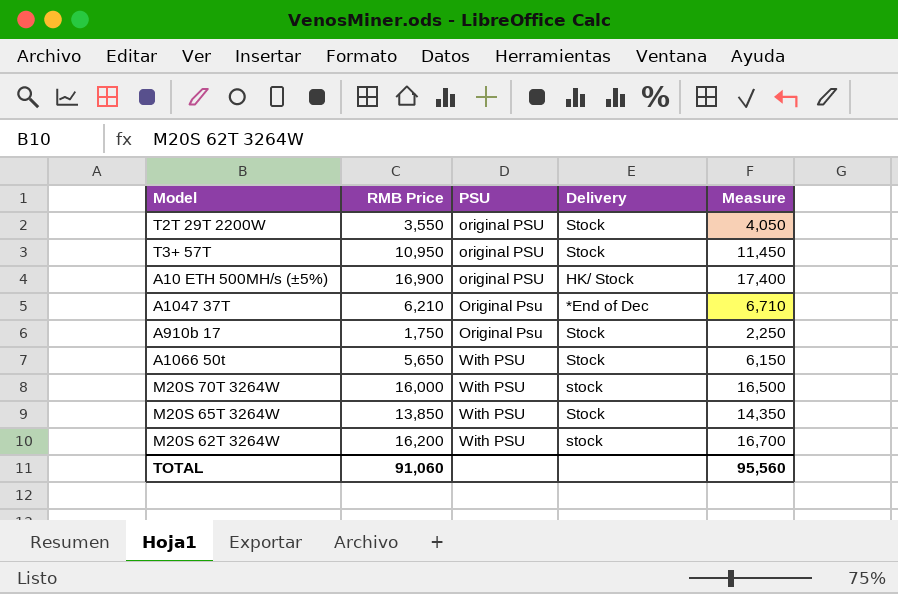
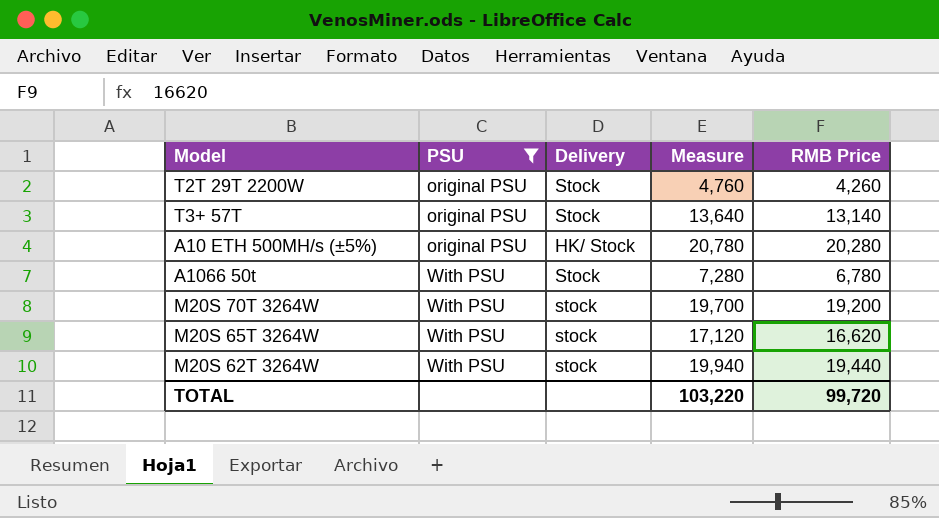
filter: none -> PSU != Original Psu
column RMB Price | position: 2 -> 5
T2T 29T 2200W | Measure: 4,050 -> 4,760
T2T 29T 2200W | RMB Price: 3,550 -> 4,260
T3+ 57T | Measure: 11,450 -> 13,640
T3+ 57T | RMB Price: 10,950 -> 13,140
A10 ETH 500MH/s (±5%) | Measure: 17,400 -> 20,780
A10 ETH 500MH/s (±5%) | RMB Price: 16,900 -> 20,280
A1066 50t | Measure: 6,150 -> 7,280
A1066 50t | RMB Price: 5,650 -> 6,780
M20S 70T 3264W | Measure: 16,500 -> 19,700
M20S 70T 3264W | RMB Price: 16,000 -> 19,200
M20S 65T 3264W | Delivery: Stock -> stock
M20S 65T 3264W | Measure: 14,350 -> 17,120
M20S 65T 3264W | RMB Price: 13,850 -> 16,620
M20S 62T 3264W | Measure: 16,700 -> 19,940
M20S 62T 3264W | RMB Price: 16,200 -> 19,440
TOTAL | Measure: 95,560 -> 103,220
TOTAL | RMB Price: 91,060 -> 99,720

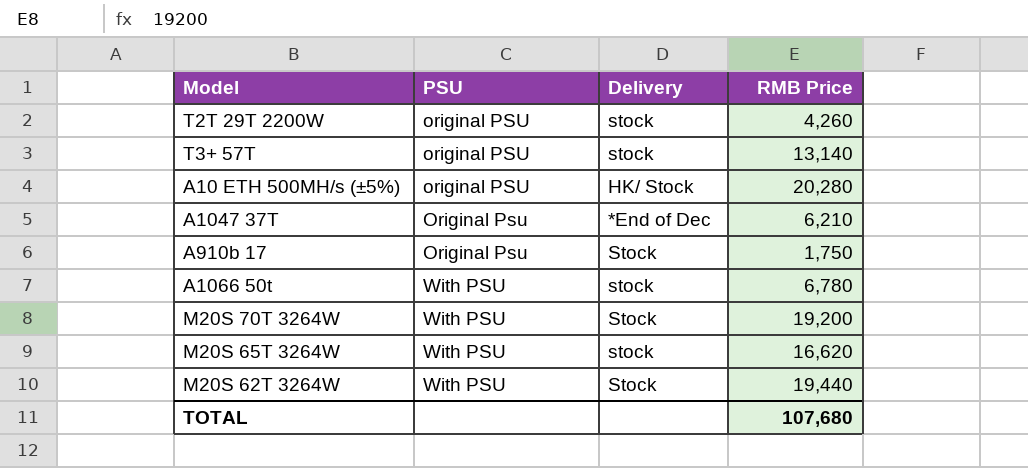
filter: PSU != Original Psu -> none
column Measure | formula: [RMB Price] + 500 -> none
T2T 29T 2200W | Delivery: Stock -> stock
T3+ 57T | Delivery: Stock -> stock
A1066 50t | Delivery: Stock -> stock
M20S 70T 3264W | Delivery: stock -> Stock
M20S 62T 3264W | Delivery: stock -> Stock
TOTAL | RMB Price: 99,720 -> 107,680

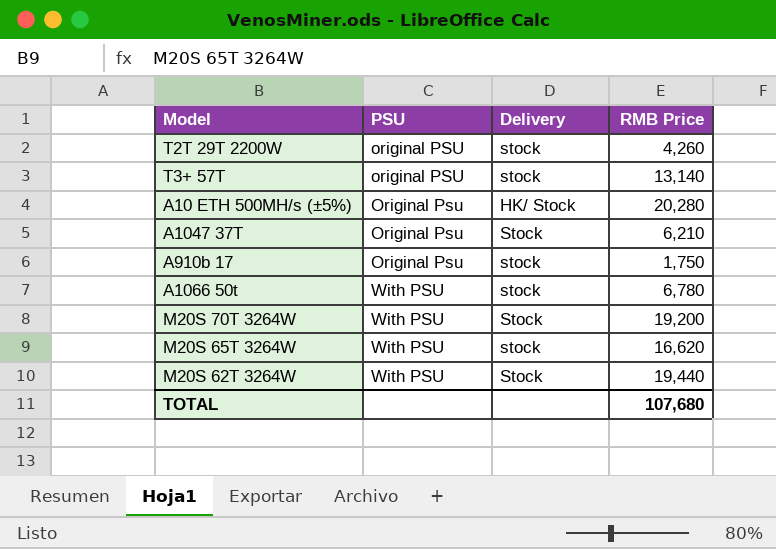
A10 ETH 500MH/s (±5%) | PSU: original PSU -> Original Psu
A1047 37T | Delivery: *End of Dec -> Stock
A910b 17 | Delivery: Stock -> stock

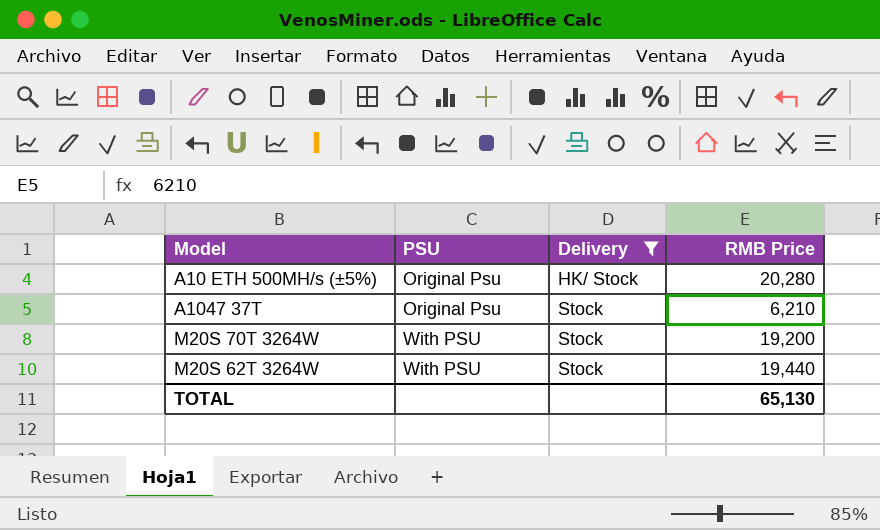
filter: none -> Delivery != stock
TOTAL | RMB Price: 107,680 -> 65,130

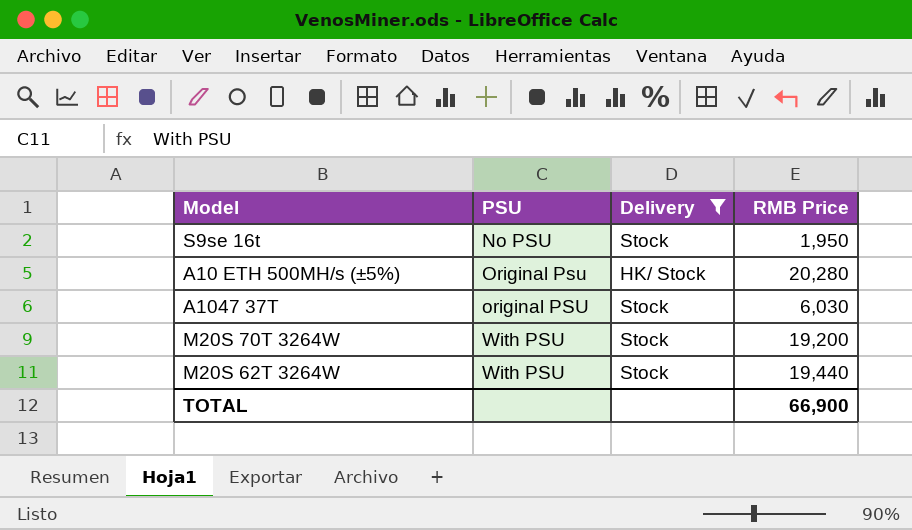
row S9se 16t: none -> No PSU | Stock | 1,950
A1047 37T | PSU: Original Psu -> original PSU
A1047 37T | RMB Price: 6,210 -> 6,030
TOTAL | RMB Price: 65,130 -> 66,900

